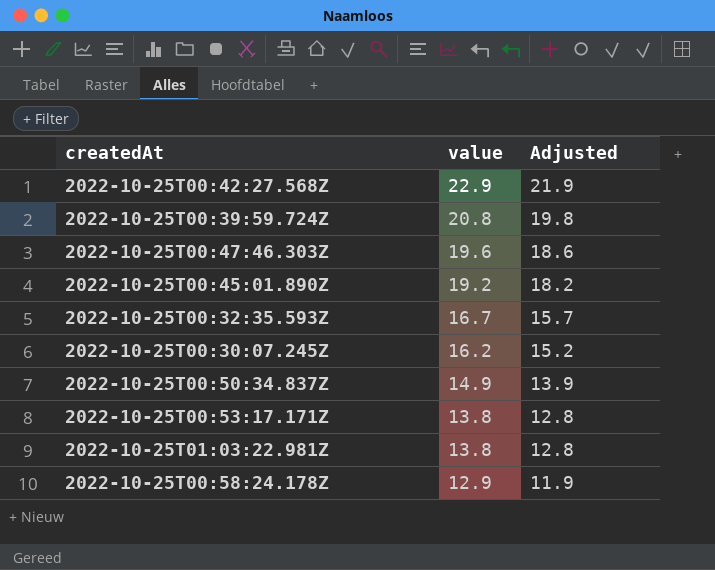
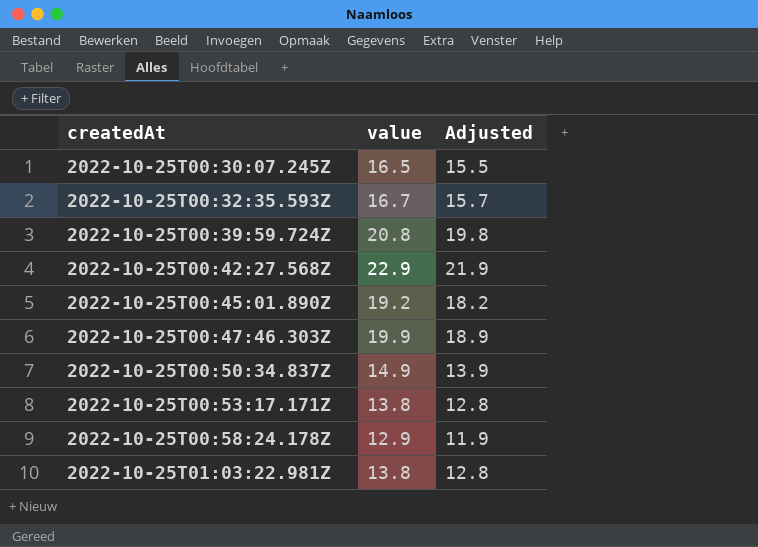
row order: value descending -> createdAt ascending
2022-10-25T00:30:07.245Z | value: 16.2 -> 16.5
2022-10-25T00:30:07.245Z | Adjusted: 15.2 -> 15.5
2022-10-25T00:47:46.303Z | value: 19.6 -> 19.9
2022-10-25T00:47:46.303Z | Adjusted: 18.6 -> 18.9

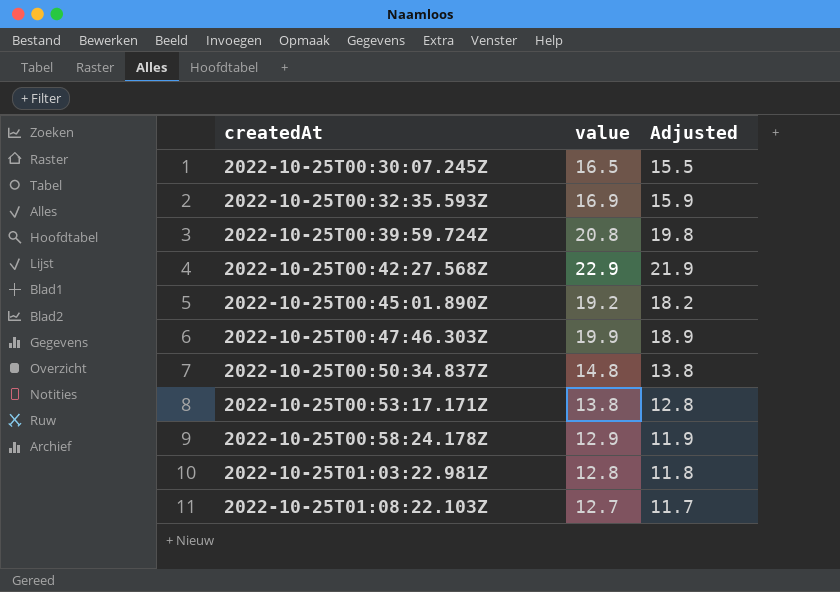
2022-10-25T00:32:35.593Z | value: 16.7 -> 16.9
2022-10-25T00:32:35.593Z | Adjusted: 15.7 -> 15.9
2022-10-25T00:50:34.837Z | value: 14.9 -> 14.8
2022-10-25T00:50:34.837Z | Adjusted: 13.9 -> 13.8
2022-10-25T01:03:22.981Z | value: 13.8 -> 12.8
2022-10-25T01:03:22.981Z | Adjusted: 12.8 -> 11.8
row 2022-10-25T01:08:22.103Z: none -> 12.7 | 11.7

